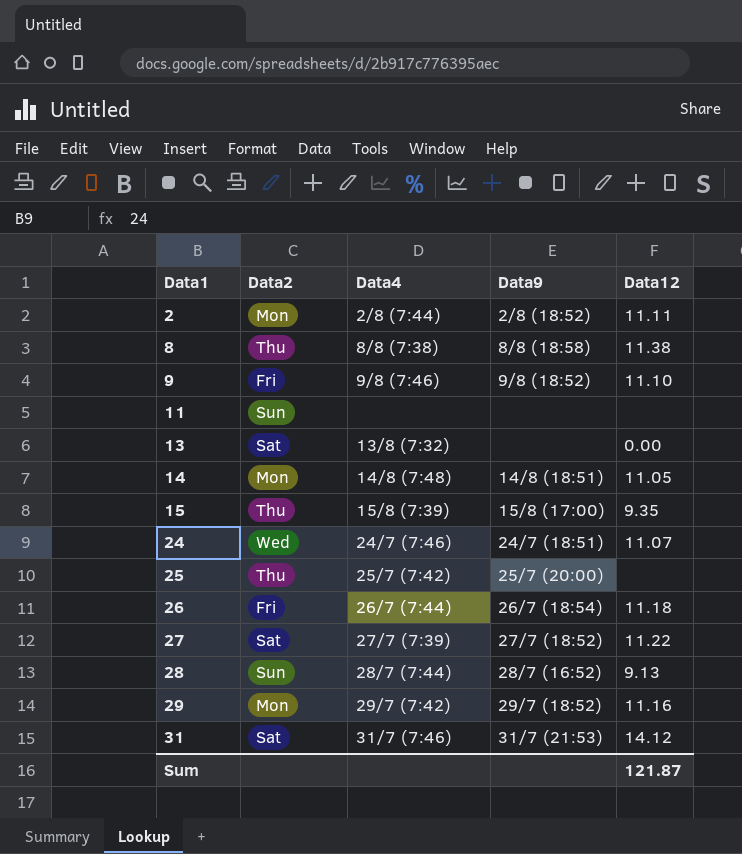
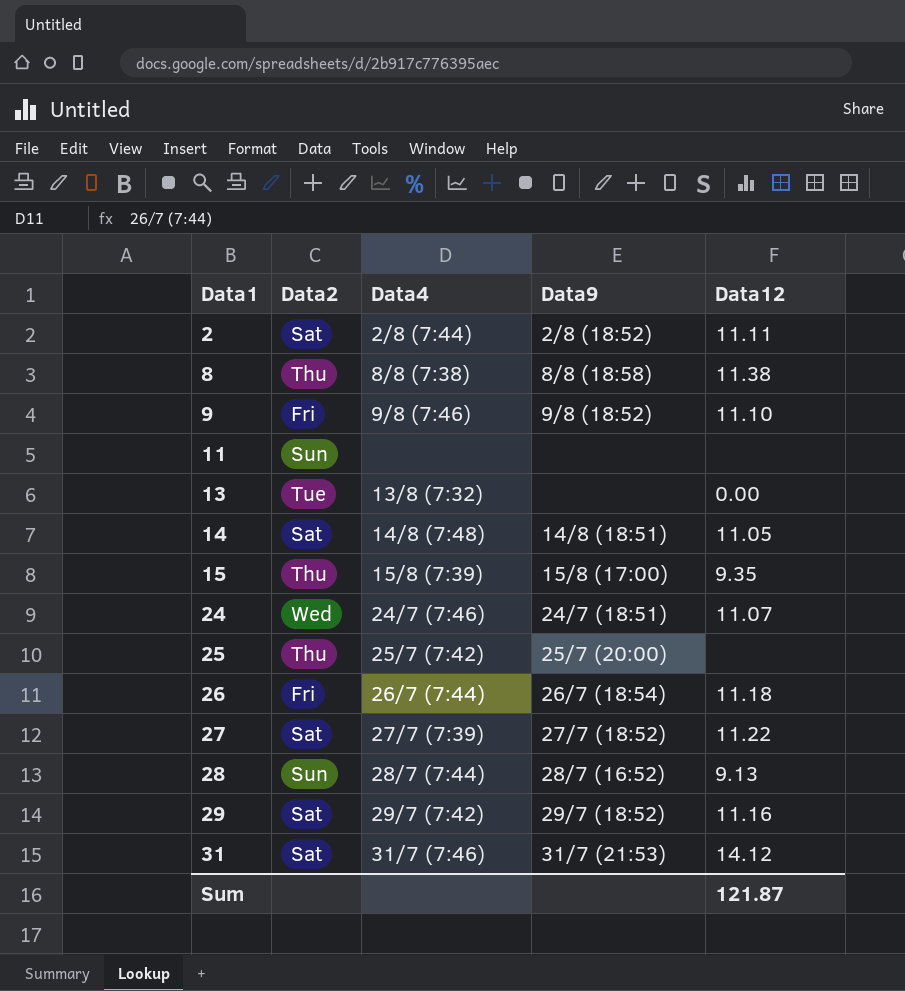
2 | Data2: Mon -> Sat
13 | Data2: Sat -> Tue
14 | Data2: Mon -> Sat
29 | Data2: Mon -> Sat

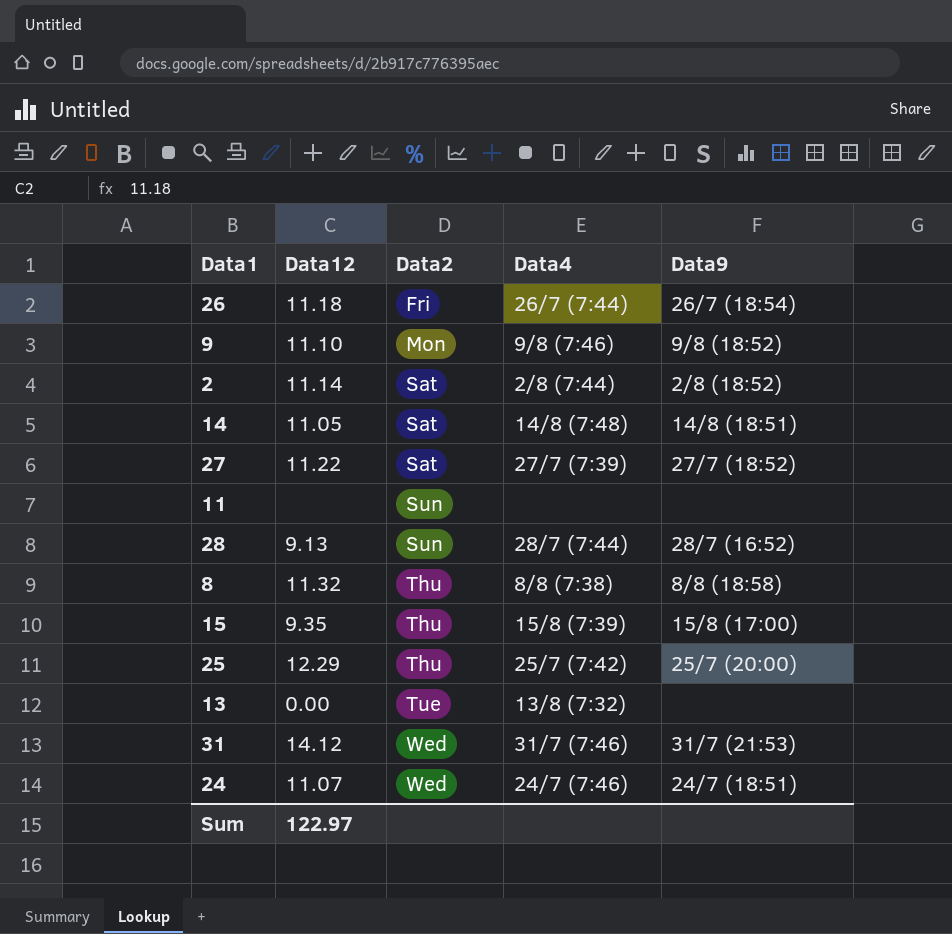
row order: Data1 ascending -> Data2 ascending
column Data12 | position: 5 -> 2
row 29: Sat | 29/7 (7:42) | 29/7 (18:52) | 11.16 -> none
9 | Data2: Fri -> Mon
2 | Data12: 11.11 -> 11.14
8 | Data12: 11.38 -> 11.32
25 | Data12: none -> 12.29
31 | Data2: Sat -> Wed
Sum | Data12: 121.87 -> 122.97

